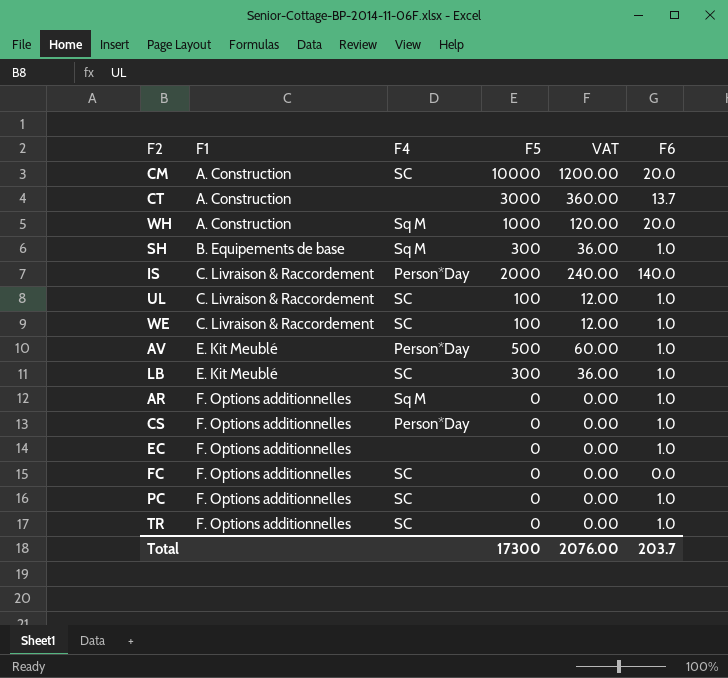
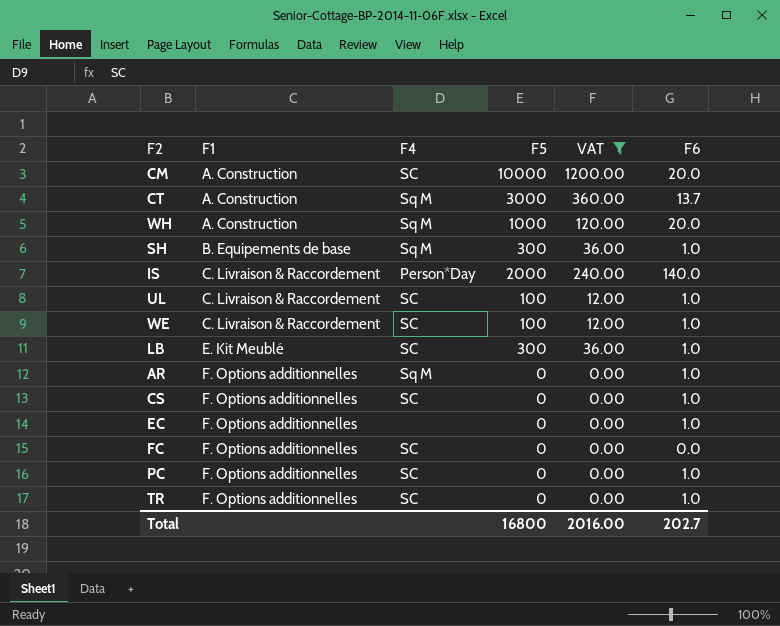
filter: none -> VAT != 60.00
CT | F4: none -> Sq M
CS | F4: Person*Day -> SC
Total | F5: 17300 -> 16800
Total | VAT: 2076.00 -> 2016.00
Total | F6: 203.7 -> 202.7

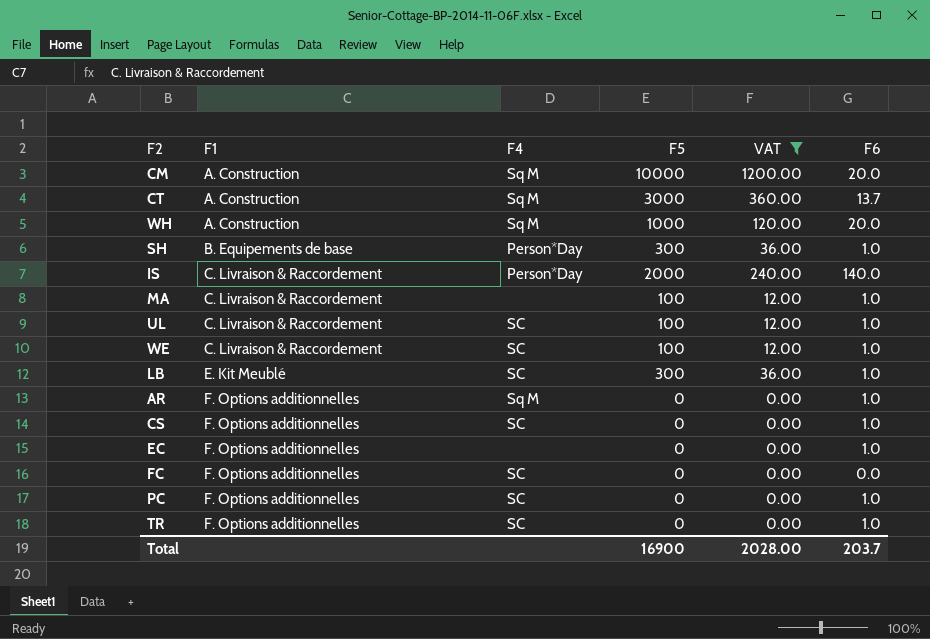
CM | F4: SC -> Sq M
SH | F4: Sq M -> Person*Day
row MA: none -> C. Livraison & Raccordement | none | 100 | 12.00 | 1.0
Total | F5: 16800 -> 16900
Total | VAT: 2016.00 -> 2028.00
Total | F6: 202.7 -> 203.7

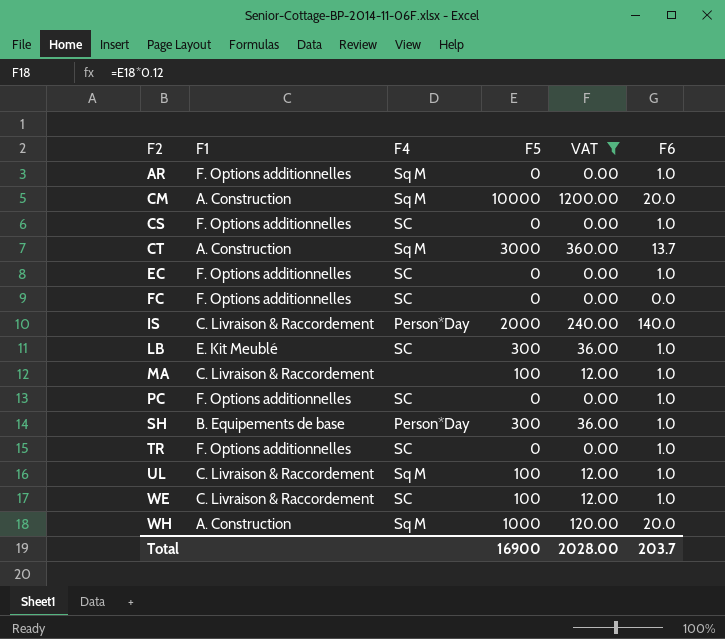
row order: F1 ascending -> F2 ascending
EC | F4: none -> SC
UL | F4: SC -> Sq M

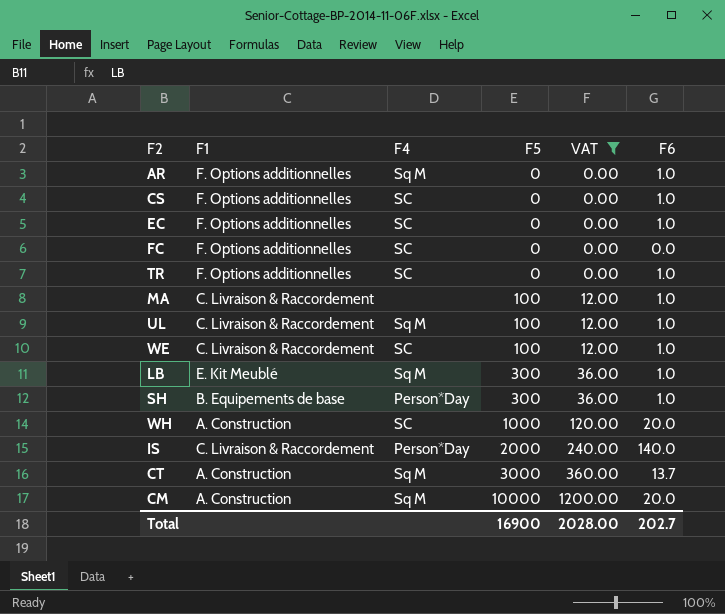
row order: F2 ascending -> F5 ascending
row PC: F. Options additionnelles | SC | 0 | 0.00 | 1.0 -> none
LB | F4: SC -> Sq M
WH | F4: Sq M -> SC
Total | F6: 203.7 -> 202.7

